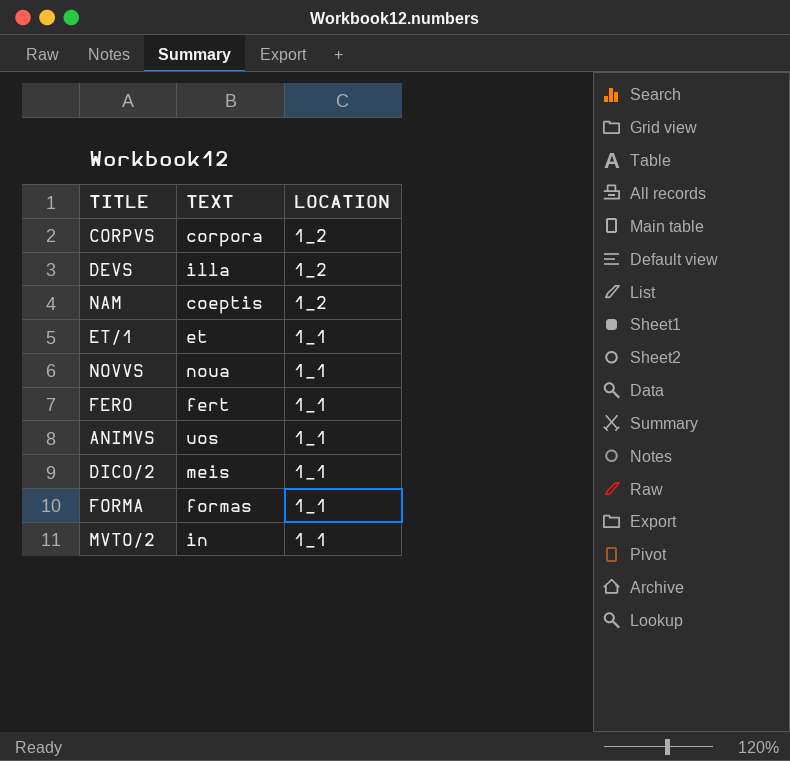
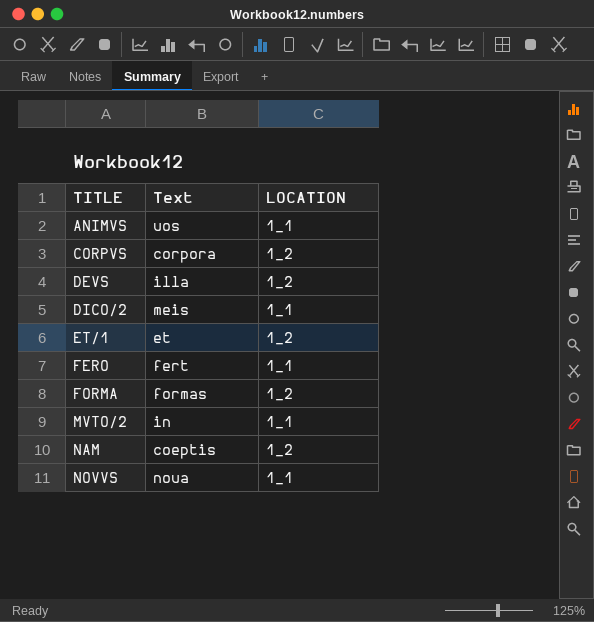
row order: LOCATION descending -> TITLE ascending
column name: TEXT -> Text
ET/1 | LOCATION: 1_1 -> 1_2
FORMA | LOCATION: 1_1 -> 1_2

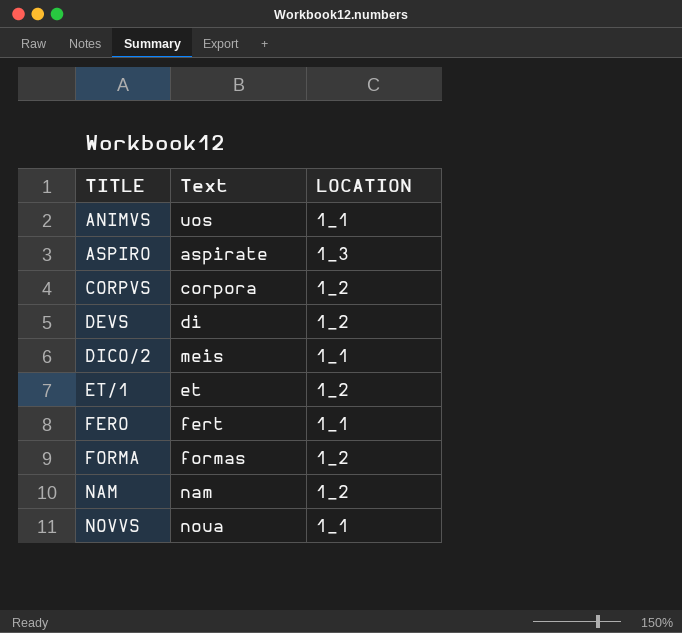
row MVTO/2: in | 1_1 -> none
row ASPIRO: none -> aspirate | 1_3
DEVS | Text: illa -> di
NAM | Text: coeptis -> nam

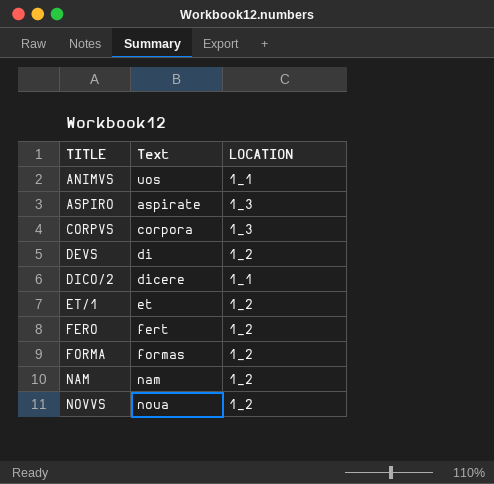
CORPVS | LOCATION: 1_2 -> 1_3
DICO/2 | Text: meis -> dicere
FERO | LOCATION: 1_1 -> 1_2
NOVVS | LOCATION: 1_1 -> 1_2

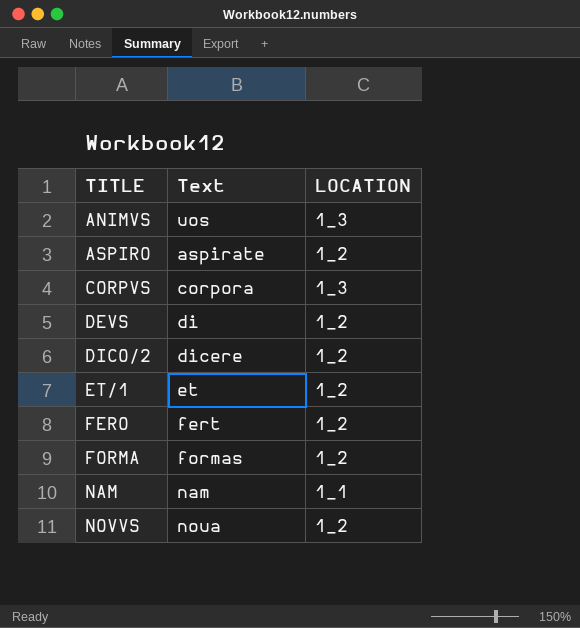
ANIMVS | LOCATION: 1_1 -> 1_3
ASPIRO | LOCATION: 1_3 -> 1_2
DICO/2 | LOCATION: 1_1 -> 1_2
NAM | LOCATION: 1_2 -> 1_1

